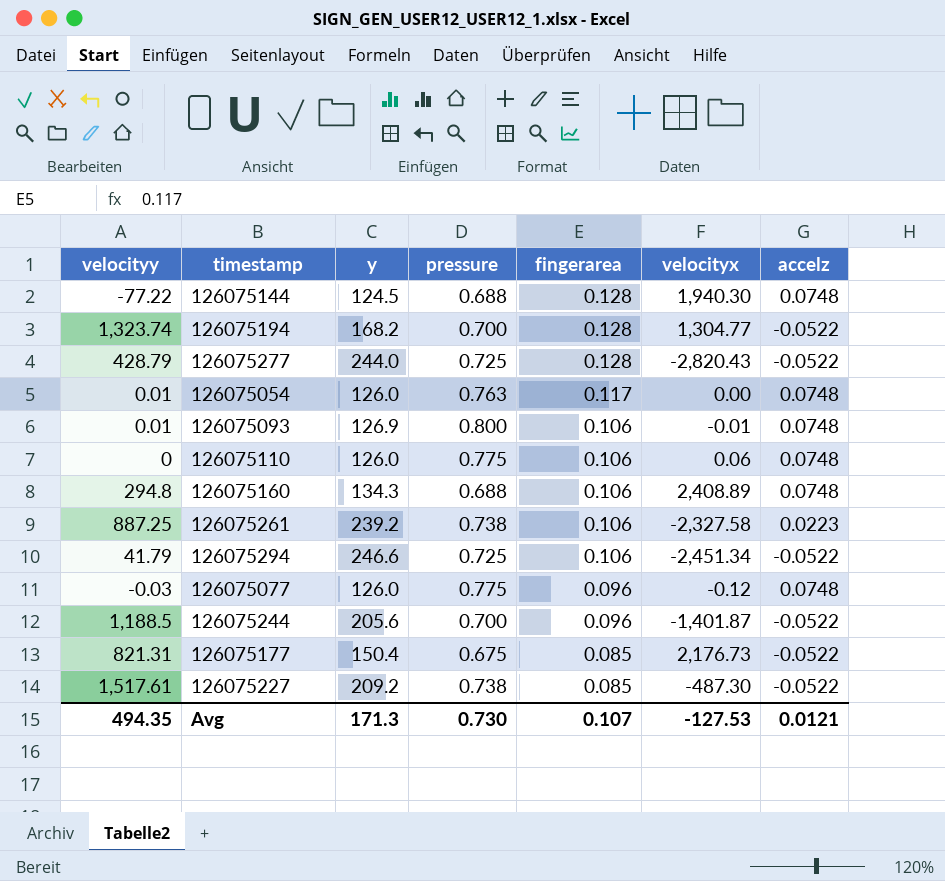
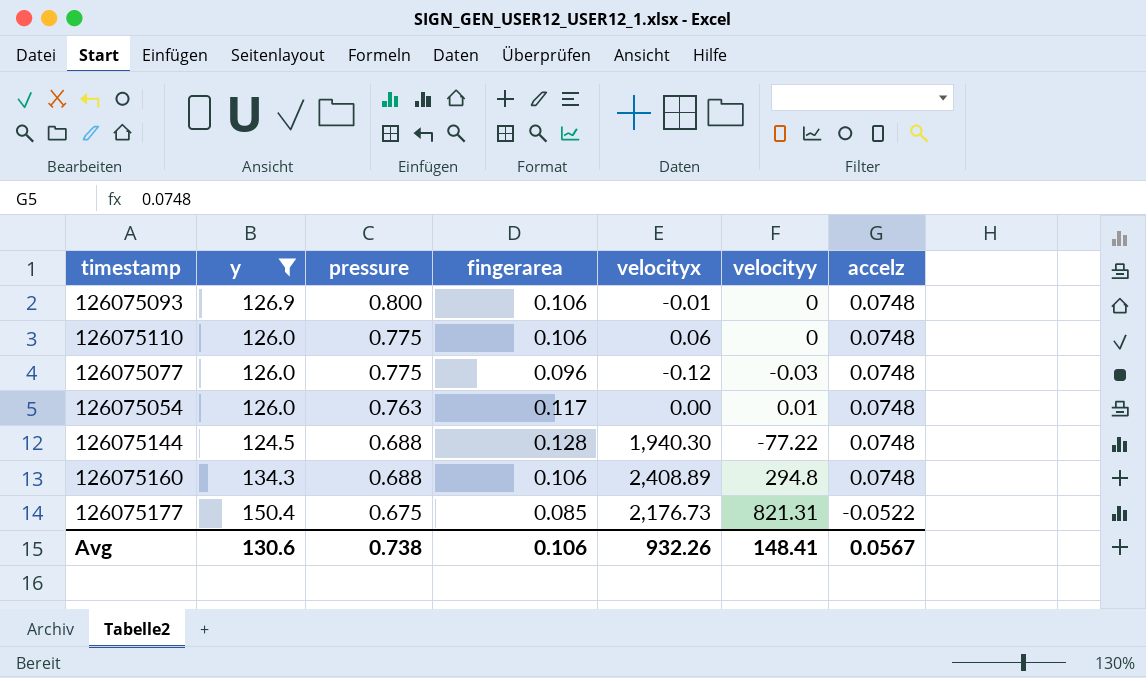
filter: none -> y <= 150.4
row order: fingerarea descending -> pressure descending
column velocityy | position: 1 -> 6
126075093 | velocityy: 0.01 -> 0
Avg | y: 171.3 -> 130.6
Avg | pressure: 0.730 -> 0.738
Avg | fingerarea: 0.107 -> 0.106
Avg | velocityx: -127.53 -> 932.26
Avg | velocityy: 494.35 -> 148.41
Avg | accelz: 0.0121 -> 0.0567

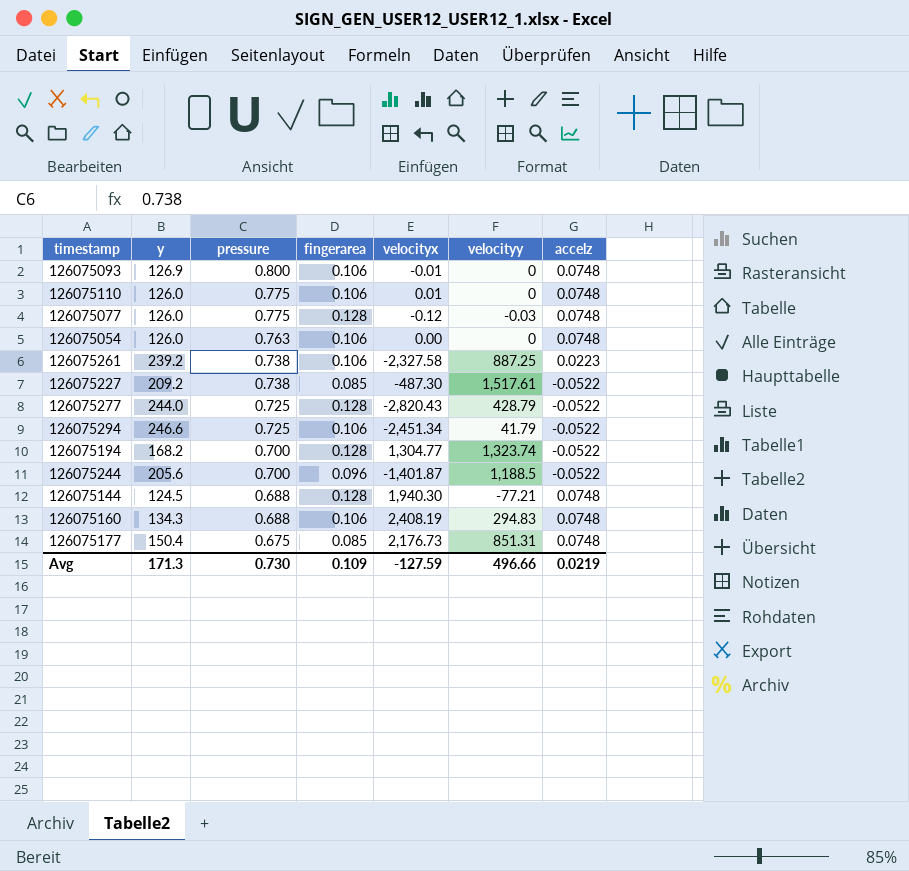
filter: y <= 150.4 -> none
126075110 | velocityx: 0.06 -> 0.01
126075077 | fingerarea: 0.096 -> 0.128
126075054 | fingerarea: 0.117 -> 0.106
126075054 | velocityy: 0.01 -> 0
126075144 | velocityy: -77.22 -> -77.21
126075160 | velocityx: 2,408.89 -> 2,408.19
126075160 | velocityy: 294.8 -> 294.83
126075177 | velocityy: 821.31 -> 851.31
126075177 | accelz: -0.0522 -> 0.0748
Avg | y: 130.6 -> 171.3
Avg | pressure: 0.738 -> 0.730
Avg | fingerarea: 0.106 -> 0.109
Avg | velocityx: 932.26 -> -127.59
Avg | velocityy: 148.41 -> 496.66
Avg | accelz: 0.0567 -> 0.0219

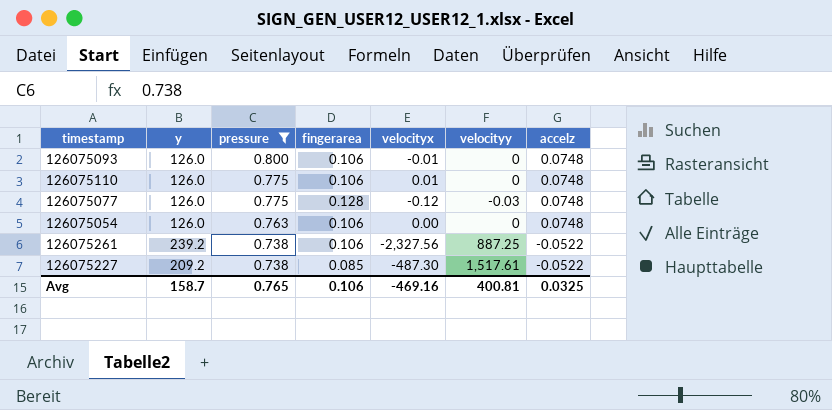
filter: none -> pressure >= 0.738
126075093 | y: 126.9 -> 126.0
126075261 | velocityx: -2,327.58 -> -2,327.56
126075261 | accelz: 0.0223 -> -0.0522
Avg | y: 171.3 -> 158.7
Avg | pressure: 0.730 -> 0.765
Avg | fingerarea: 0.109 -> 0.106
Avg | velocityx: -127.59 -> -469.16
Avg | velocityy: 496.66 -> 400.81
Avg | accelz: 0.0219 -> 0.0325

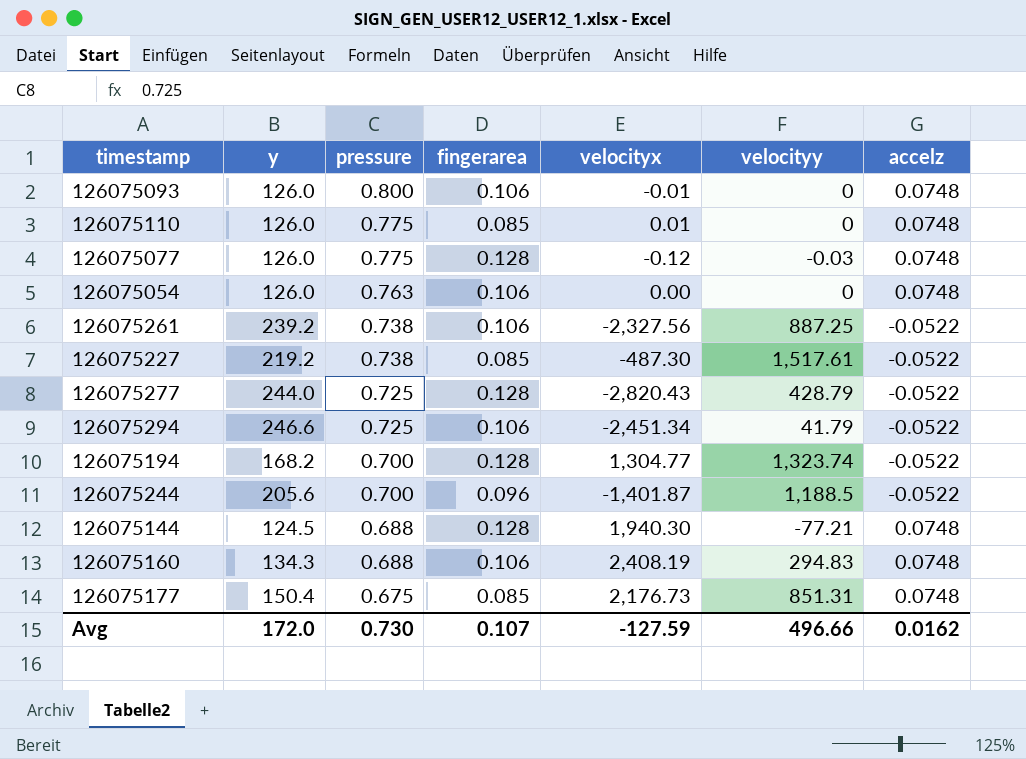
filter: pressure >= 0.738 -> none
126075110 | fingerarea: 0.106 -> 0.085
126075227 | y: 209.2 -> 219.2
Avg | y: 158.7 -> 172.0
Avg | pressure: 0.765 -> 0.730
Avg | fingerarea: 0.106 -> 0.107
Avg | velocityx: -469.16 -> -127.59
Avg | velocityy: 400.81 -> 496.66
Avg | accelz: 0.0325 -> 0.0162

